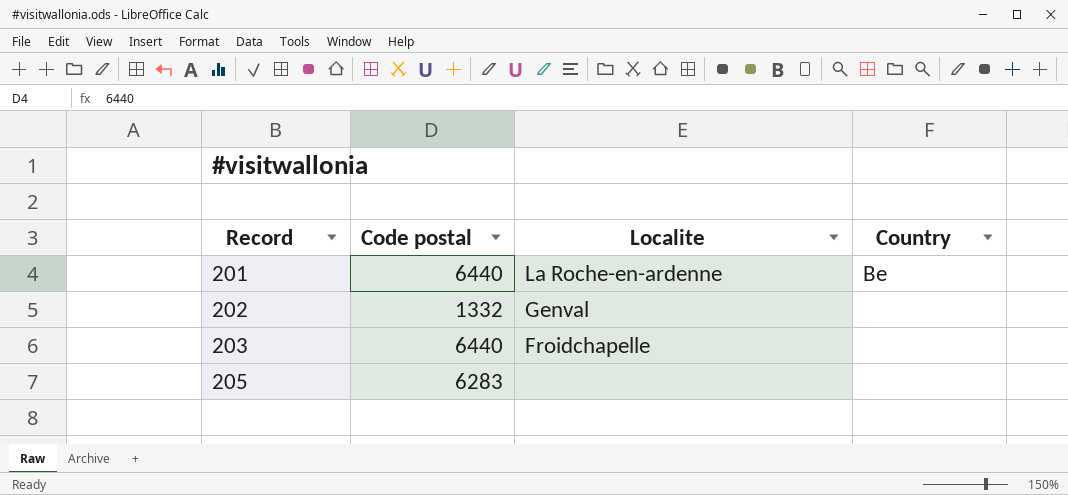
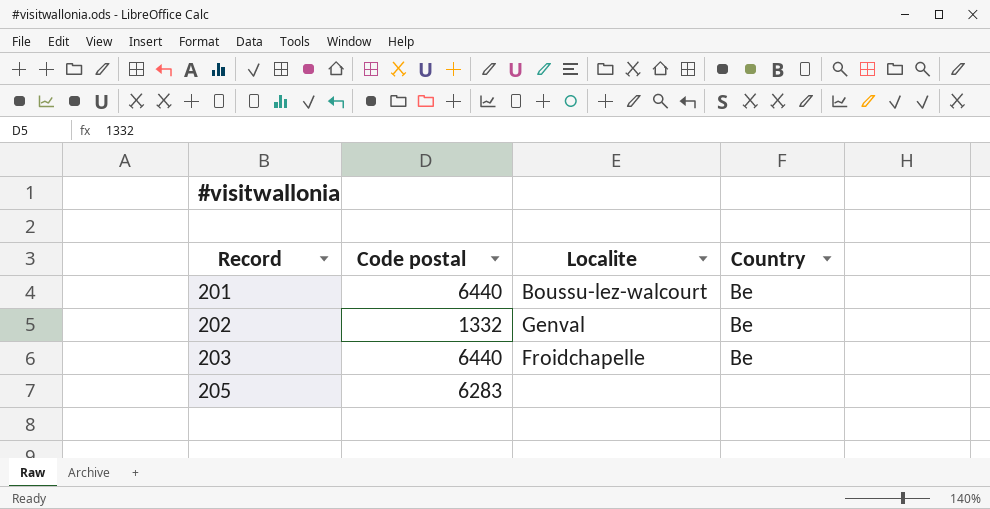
201 | Localite: La Roche-en-ardenne -> Boussu-lez-walcourt
202 | Country: none -> Be
203 | Country: none -> Be

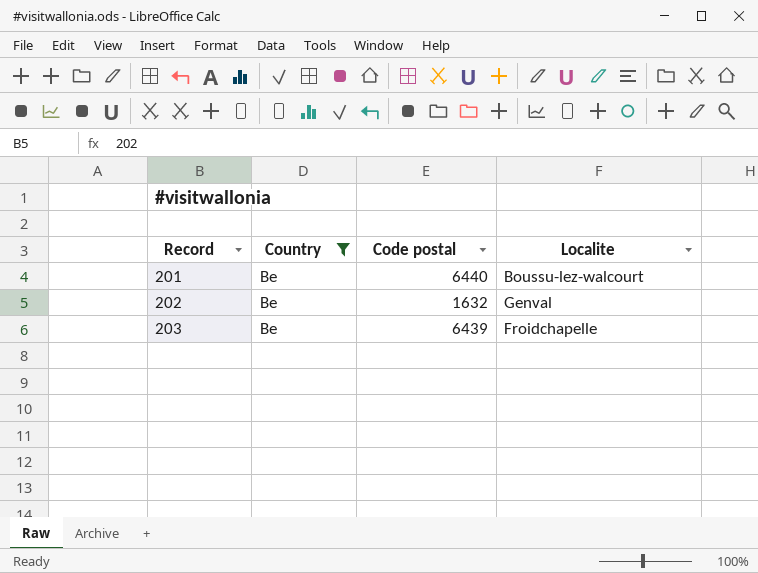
filter: none -> Country = Be
column Country | position: 4 -> 2
202 | Code postal: 1332 -> 1632
203 | Code postal: 6440 -> 6439

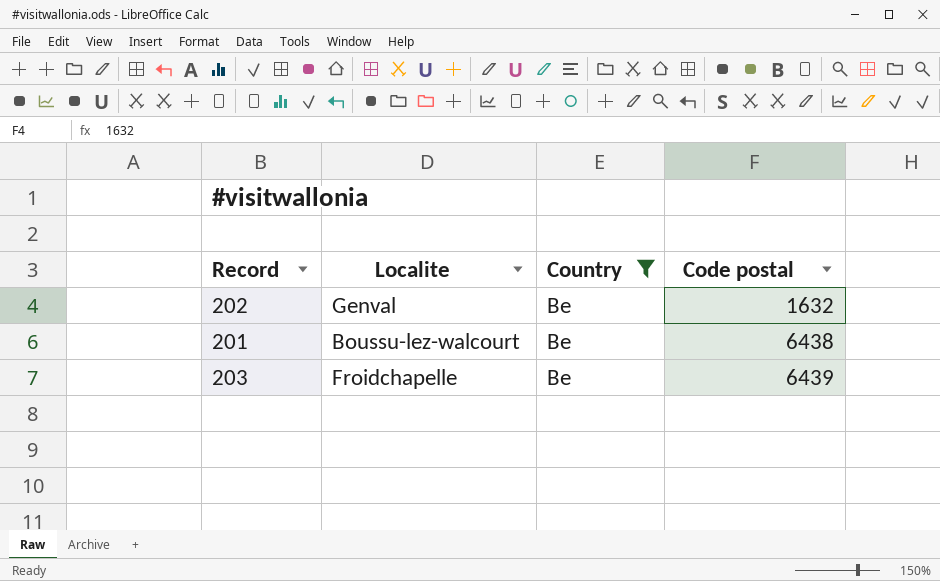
row order: Record ascending -> Code postal ascending
column Localite | position: 4 -> 2
201 | Code postal: 6440 -> 6438

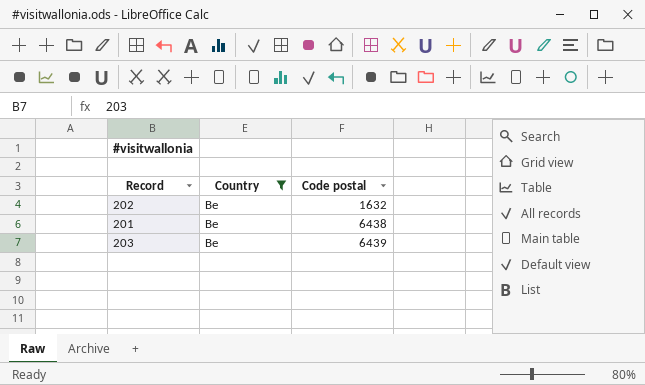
column Localite | position: 2 -> none

